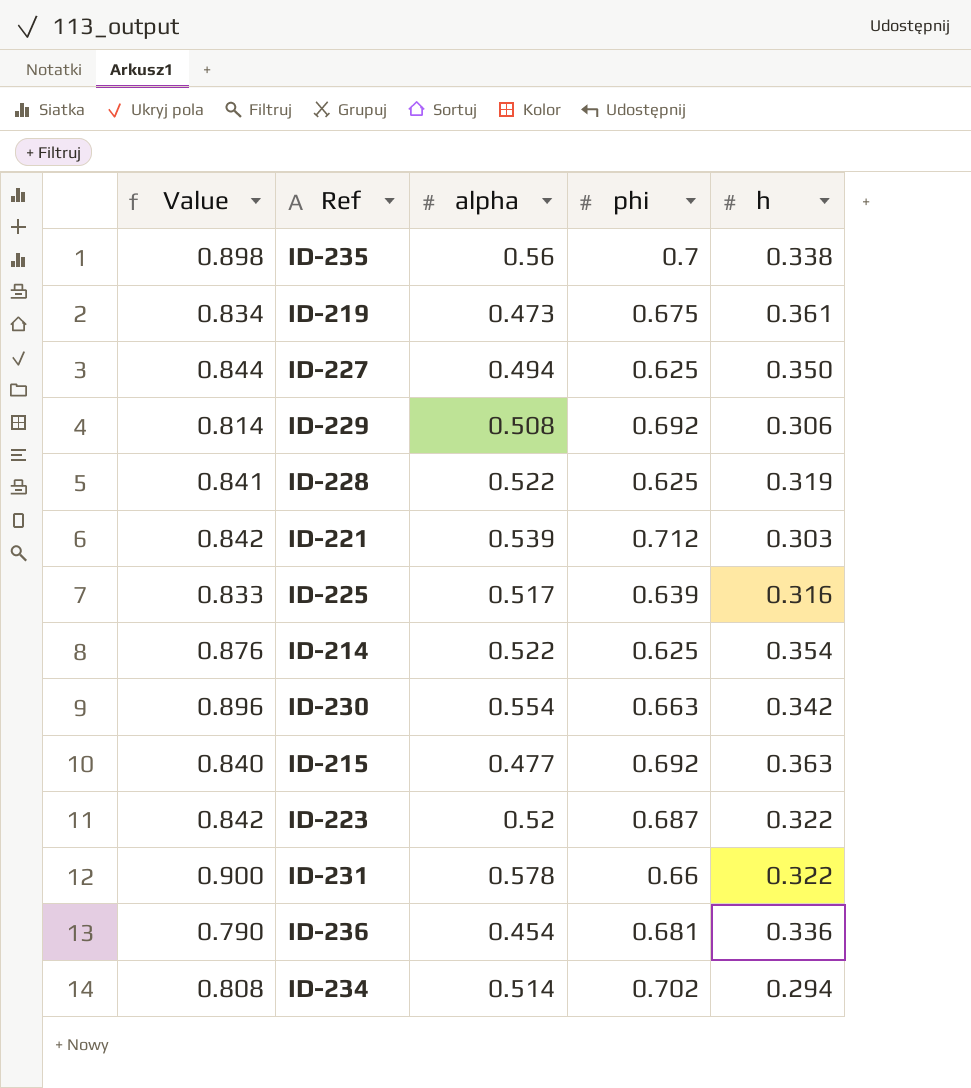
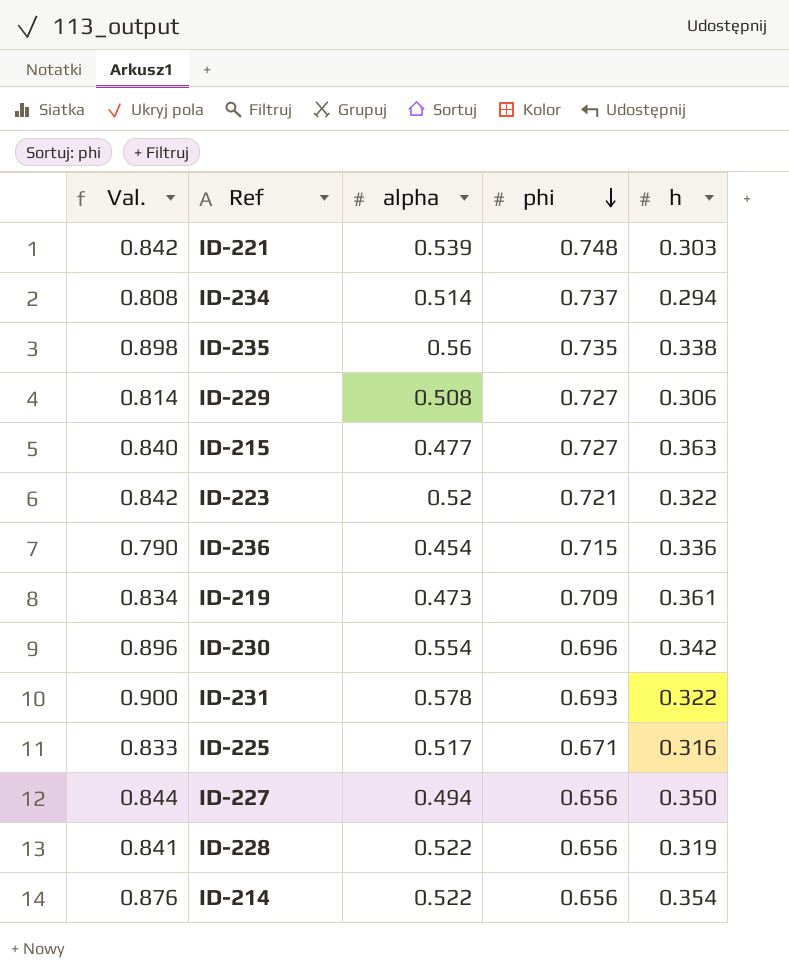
row order: none -> phi descending
column name: Value -> Val.
ID-221 | phi: 0.712 -> 0.748
ID-234 | phi: 0.702 -> 0.737
ID-235 | phi: 0.7 -> 0.735
ID-229 | phi: 0.692 -> 0.727
ID-215 | phi: 0.692 -> 0.727
ID-223 | phi: 0.687 -> 0.721
ID-236 | phi: 0.681 -> 0.715
ID-219 | phi: 0.675 -> 0.709
ID-230 | phi: 0.663 -> 0.696
ID-231 | phi: 0.66 -> 0.693
ID-225 | phi: 0.639 -> 0.671
ID-227 | phi: 0.625 -> 0.656
ID-228 | phi: 0.625 -> 0.656
ID-214 | phi: 0.625 -> 0.656

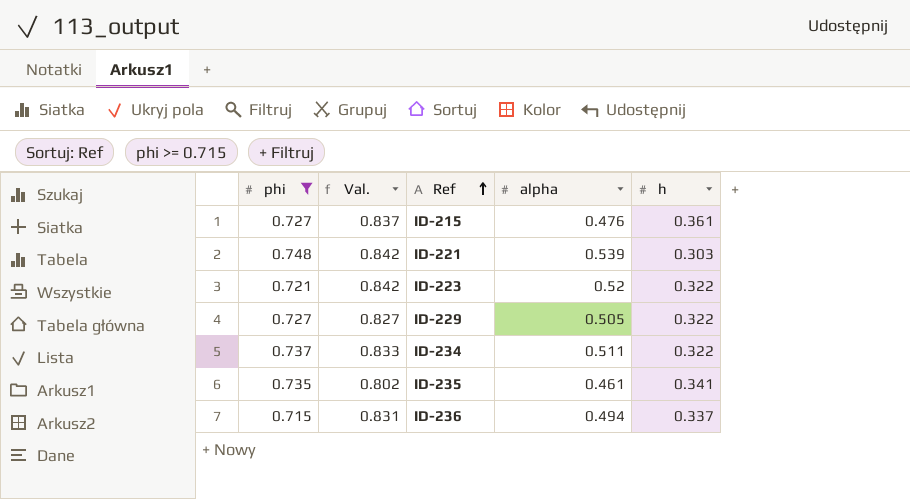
filter: none -> phi >= 0.715
row order: phi descending -> Ref ascending
column phi | position: 4 -> 1
ID-215 | Val.: 0.840 -> 0.837
ID-215 | alpha: 0.477 -> 0.476
ID-215 | h: 0.363 -> 0.361
ID-229 | Val.: 0.814 -> 0.827
ID-229 | alpha: 0.508 -> 0.505
ID-229 | h: 0.306 -> 0.322
ID-234 | Val.: 0.808 -> 0.833
ID-234 | alpha: 0.514 -> 0.511
ID-234 | h: 0.294 -> 0.322
ID-235 | Val.: 0.898 -> 0.802
ID-235 | alpha: 0.56 -> 0.461
ID-235 | h: 0.338 -> 0.341
ID-236 | Val.: 0.790 -> 0.831
ID-236 | alpha: 0.454 -> 0.494
ID-236 | h: 0.336 -> 0.337

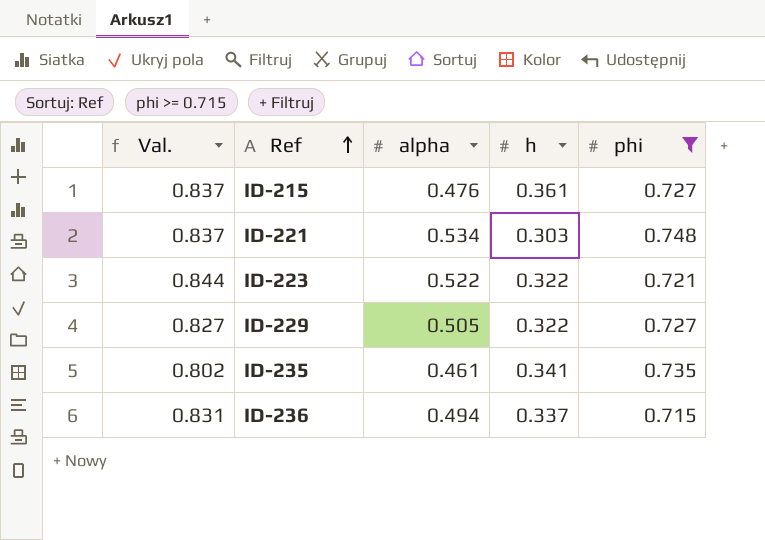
column phi | position: 1 -> 5
row ID-234: 0.737 | 0.833 | 0.511 | 0.322 -> none
ID-221 | Val.: 0.842 -> 0.837
ID-221 | alpha: 0.539 -> 0.534
ID-223 | Val.: 0.842 -> 0.844
ID-223 | alpha: 0.52 -> 0.522

